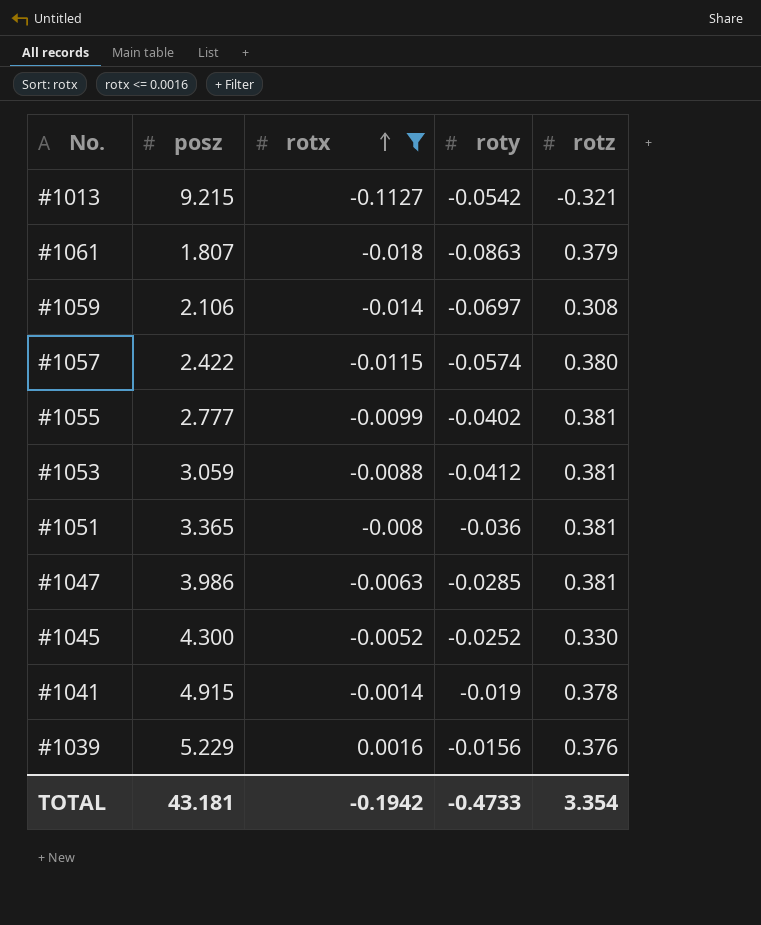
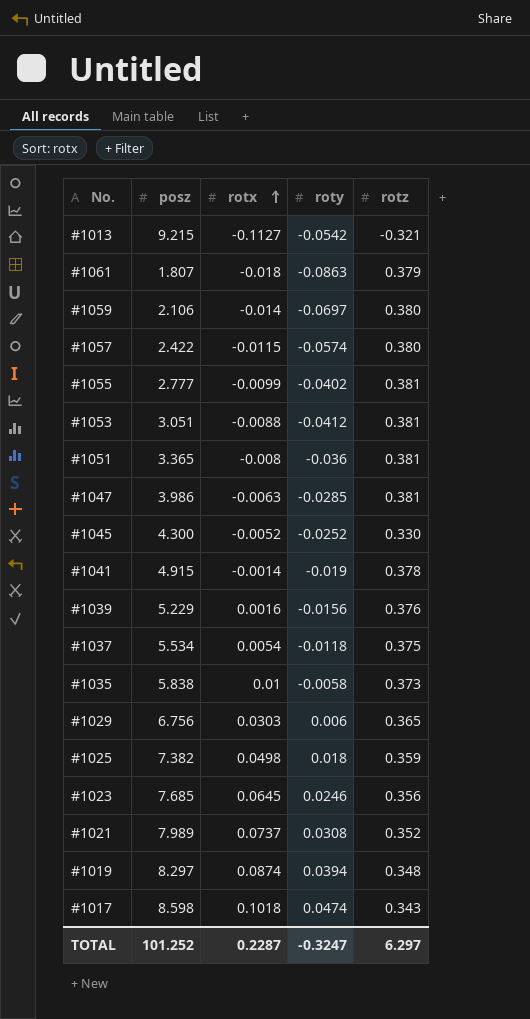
filter: rotx <= 0.0016 -> none
#1059 | rotz: 0.308 -> 0.380
#1053 | posz: 3.059 -> 3.051
TOTAL | posz: 43.181 -> 101.252
TOTAL | rotx: -0.1942 -> 0.2287
TOTAL | roty: -0.4733 -> -0.3247
TOTAL | rotz: 3.354 -> 6.297

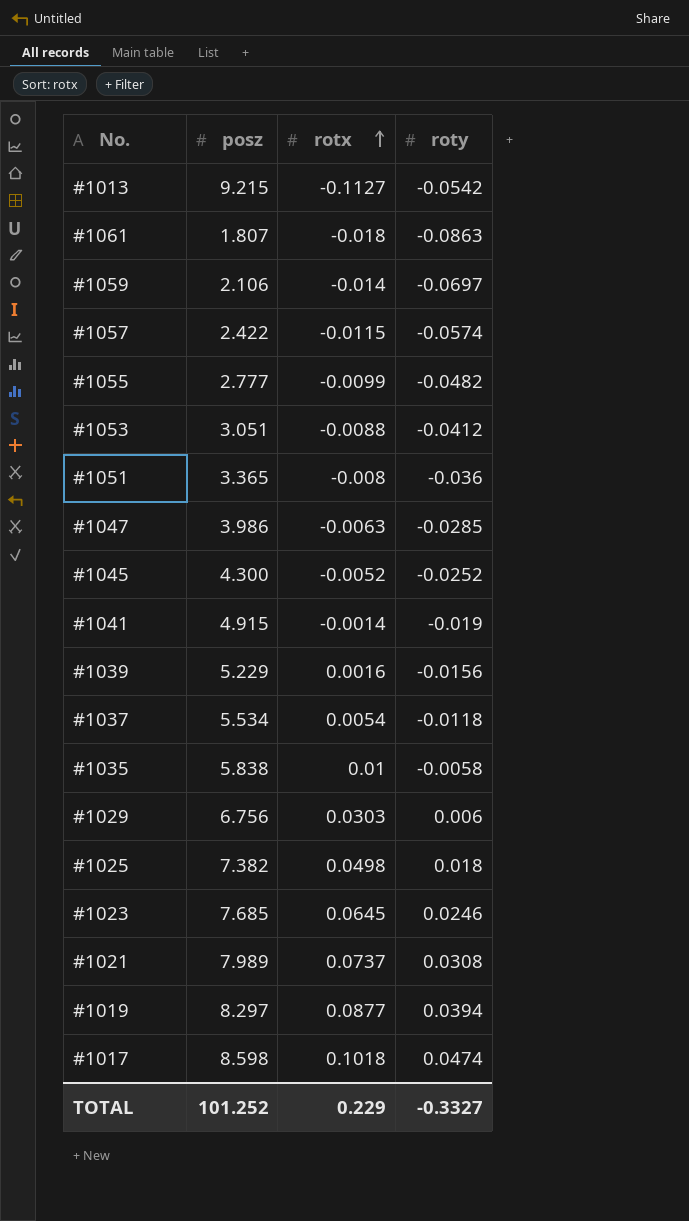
column rotz | position: 5 -> none
#1055 | roty: -0.0402 -> -0.0482
#1019 | rotx: 0.0874 -> 0.0877
TOTAL | rotx: 0.2287 -> 0.229
TOTAL | roty: -0.3247 -> -0.3327

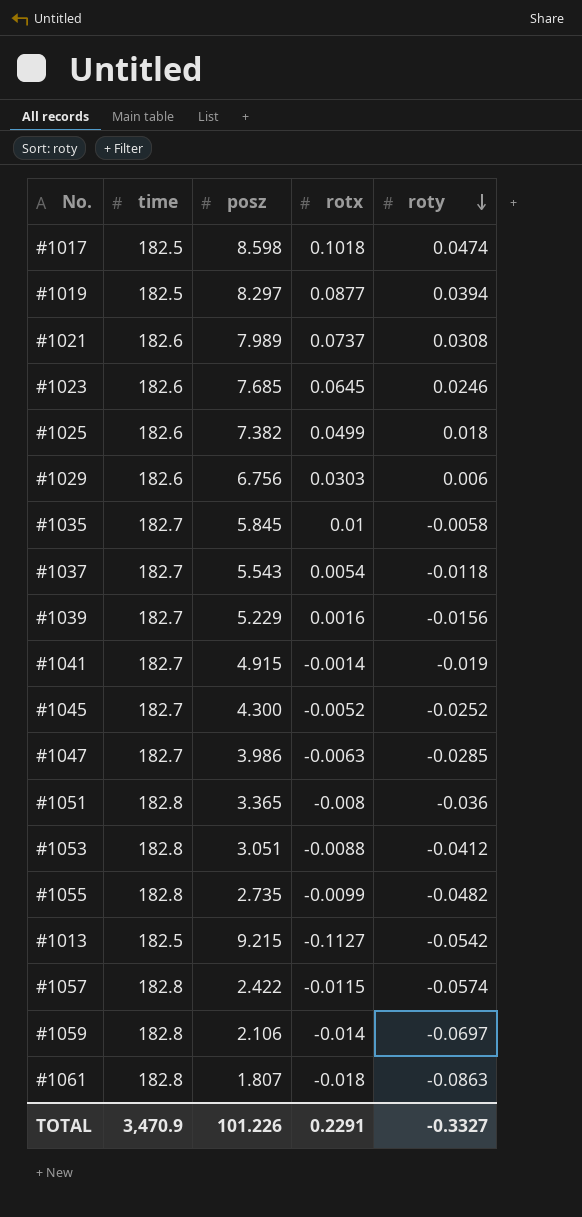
row order: rotx ascending -> roty descending
column time | position: none -> 2
#1025 | rotx: 0.0498 -> 0.0499
#1035 | posz: 5.838 -> 5.845
#1037 | posz: 5.534 -> 5.543
#1055 | posz: 2.777 -> 2.735
TOTAL | posz: 101.252 -> 101.226
TOTAL | rotx: 0.229 -> 0.2291

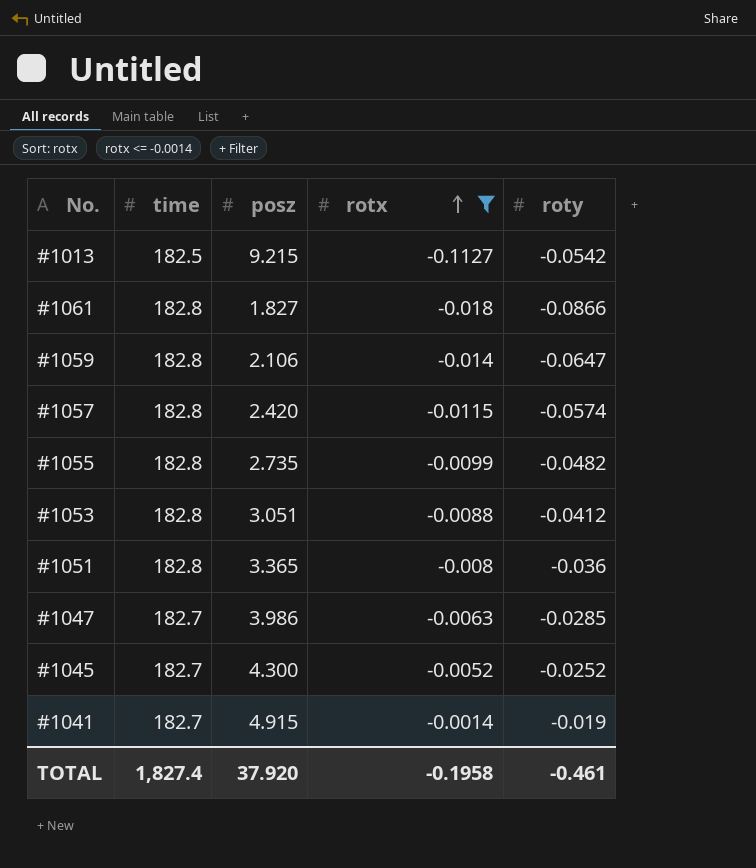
filter: none -> rotx <= -0.0014
row order: roty descending -> rotx ascending
#1061 | posz: 1.807 -> 1.827
#1061 | roty: -0.0863 -> -0.0866
#1059 | roty: -0.0697 -> -0.0647
#1057 | posz: 2.422 -> 2.420
TOTAL | time: 3,470.9 -> 1,827.4
TOTAL | posz: 101.226 -> 37.920
TOTAL | rotx: 0.2291 -> -0.1958
TOTAL | roty: -0.3327 -> -0.461

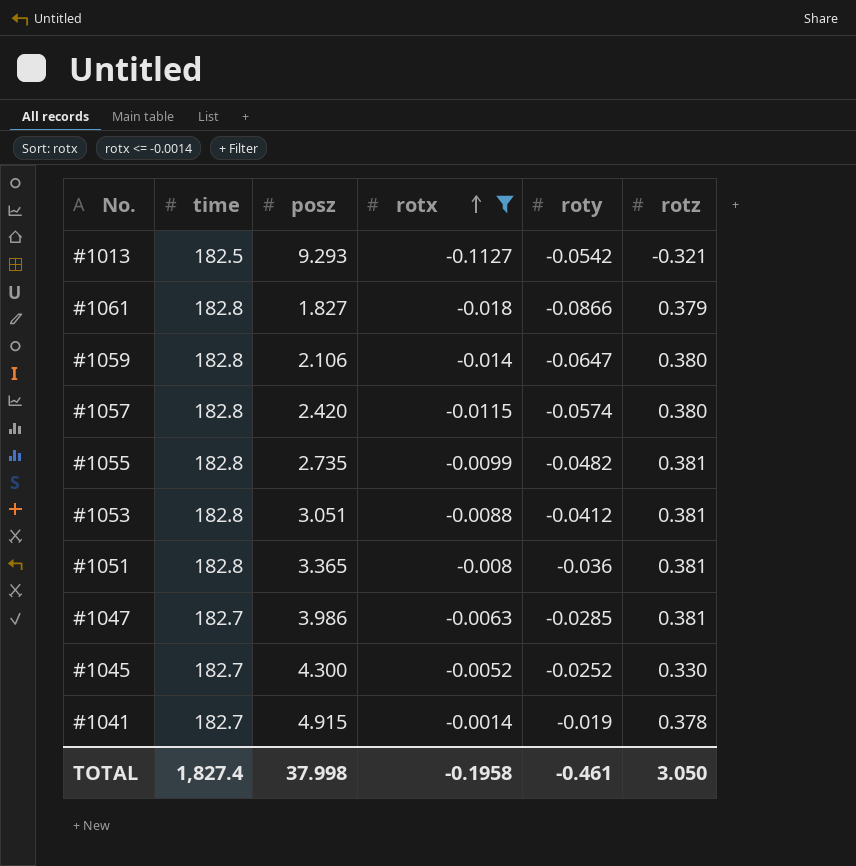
column rotz | position: none -> 6
#1013 | posz: 9.215 -> 9.293
TOTAL | posz: 37.920 -> 37.998

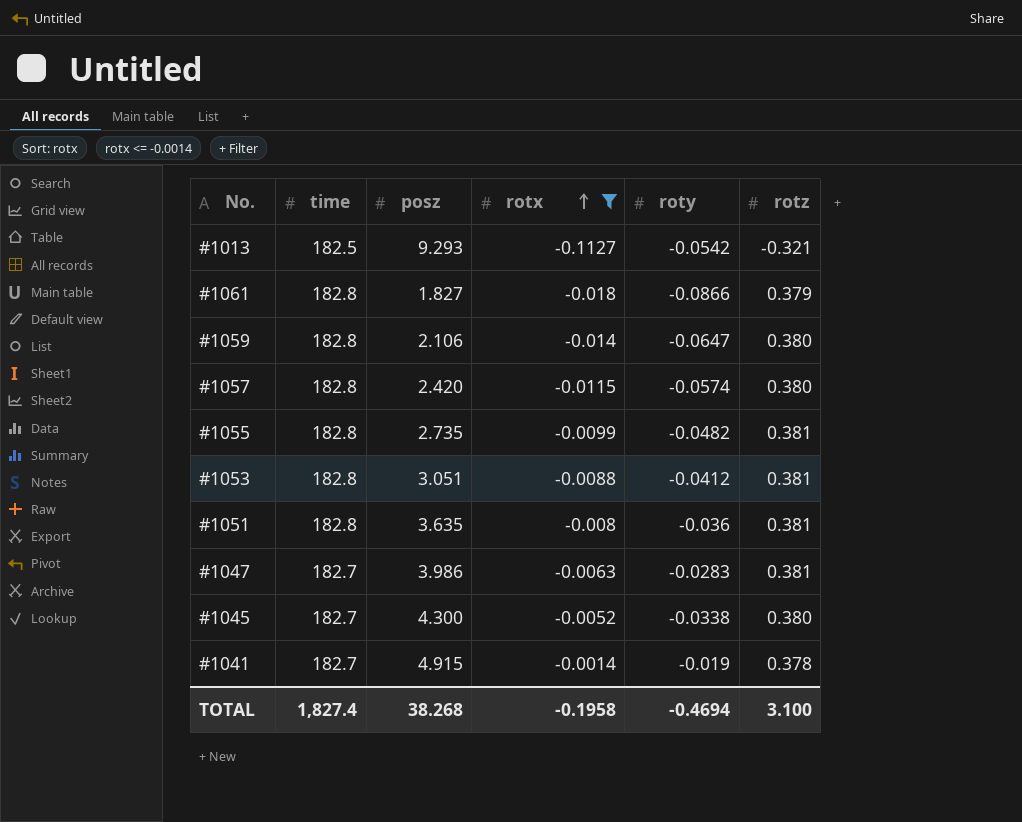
#1051 | posz: 3.365 -> 3.635
#1047 | roty: -0.0285 -> -0.0283
#1045 | roty: -0.0252 -> -0.0338
#1045 | rotz: 0.330 -> 0.380
TOTAL | posz: 37.998 -> 38.268
TOTAL | roty: -0.461 -> -0.4694
TOTAL | rotz: 3.050 -> 3.100

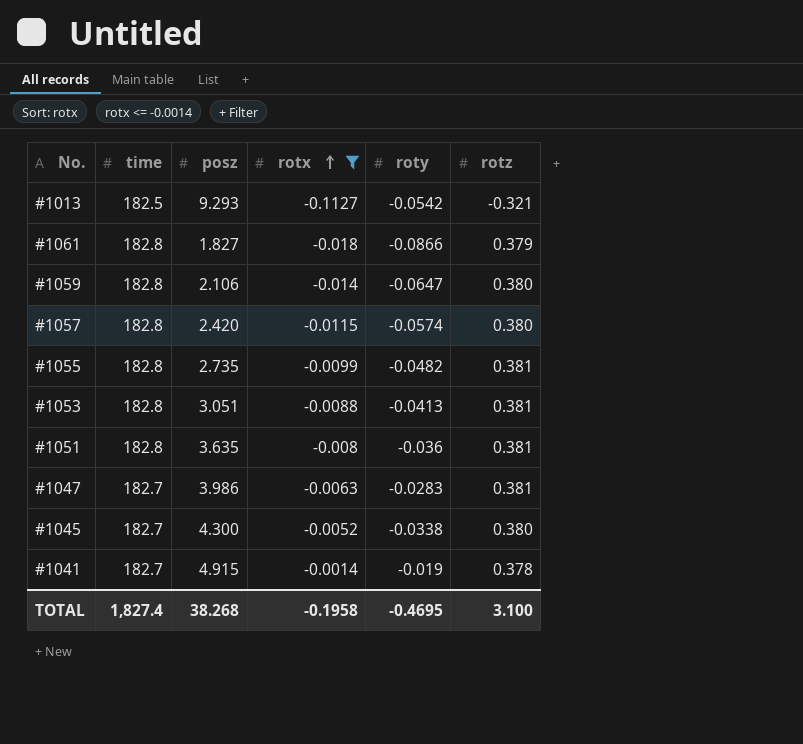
#1053 | roty: -0.0412 -> -0.0413
TOTAL | roty: -0.4694 -> -0.4695

